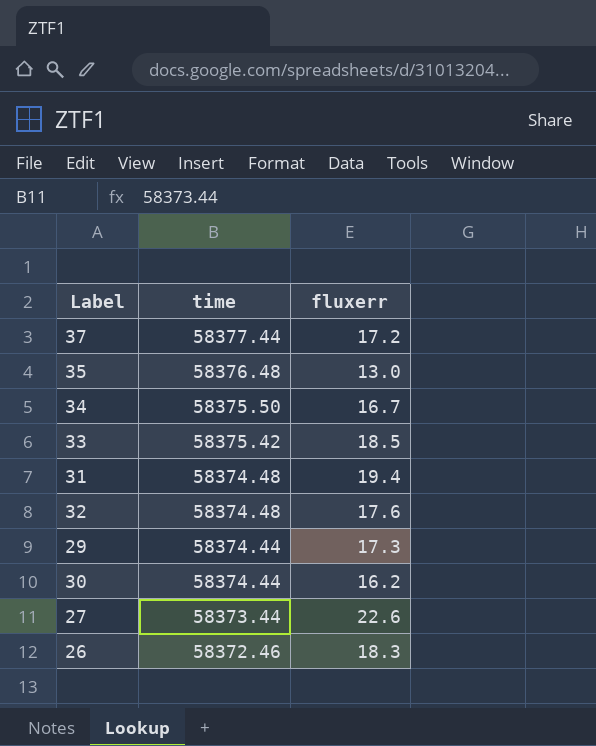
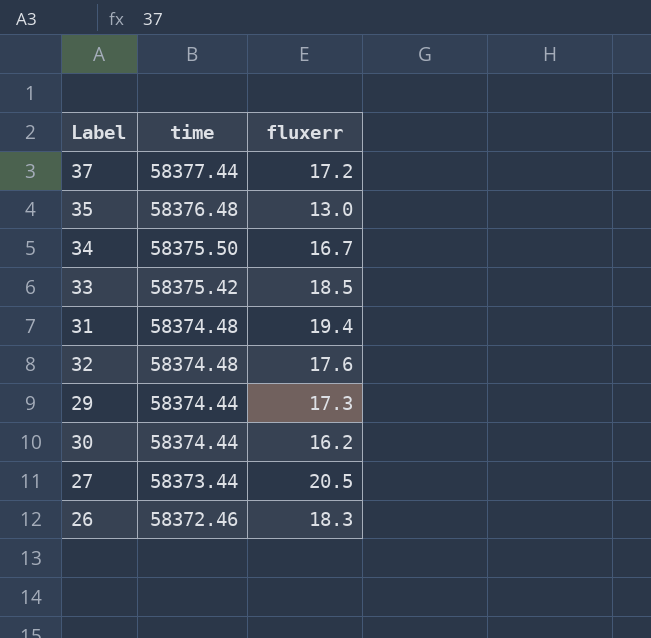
27 | fluxerr: 22.6 -> 20.5

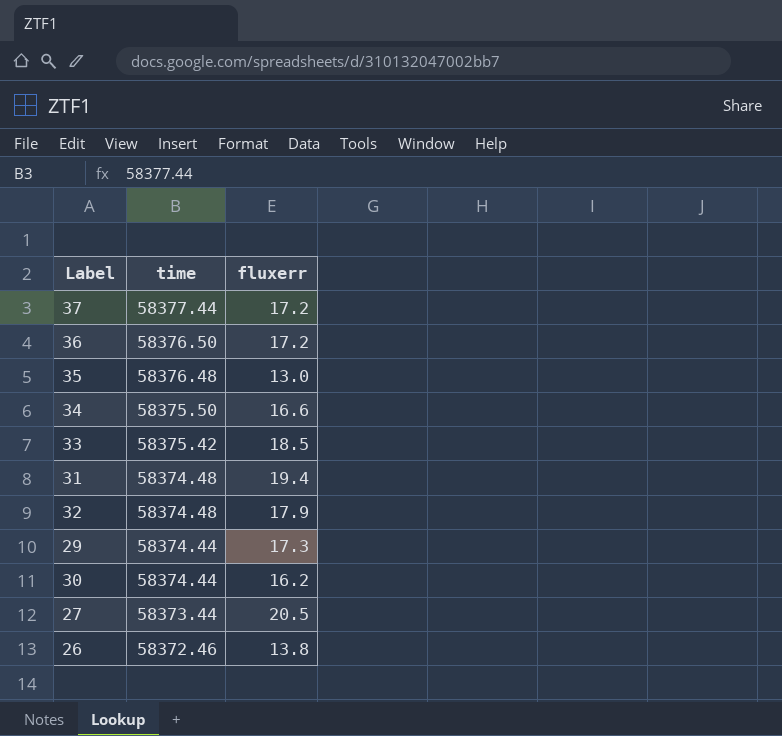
row 36: none -> 58376.50 | 17.2
34 | fluxerr: 16.7 -> 16.6
32 | fluxerr: 17.6 -> 17.9
26 | fluxerr: 18.3 -> 13.8

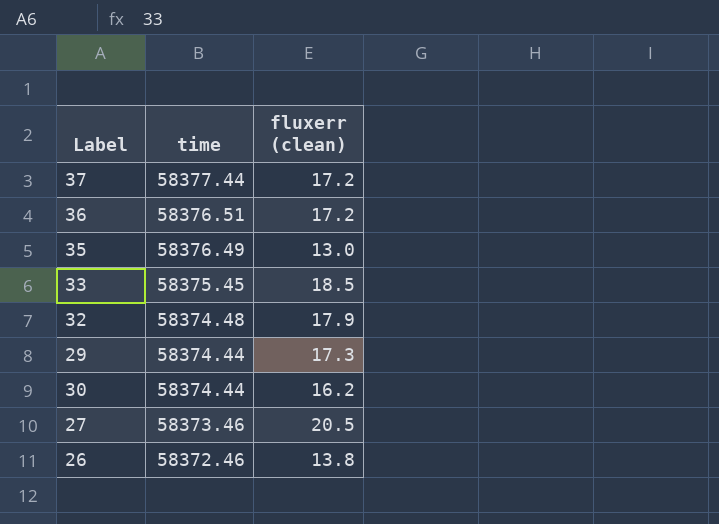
column name: fluxerr -> fluxerr (clean)
row 34: 58375.50 | 16.6 -> none
row 31: 58374.48 | 19.4 -> none
36 | time: 58376.50 -> 58376.51
35 | time: 58376.48 -> 58376.49
33 | time: 58375.42 -> 58375.45
27 | time: 58373.44 -> 58373.46

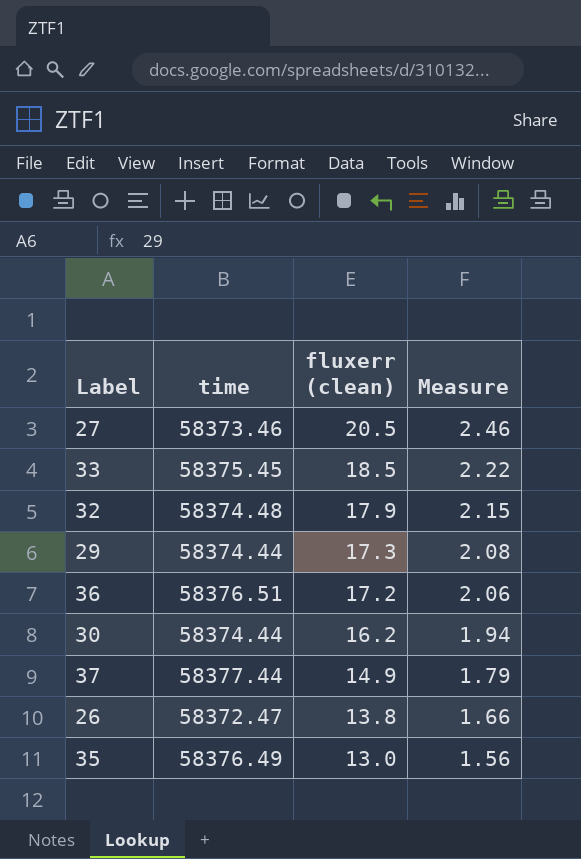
row order: time descending -> fluxerr (clean) descending
column Measure | formula: none -> [fluxerr (clean)] * 0.12
37 | fluxerr (clean): 17.2 -> 14.9
26 | time: 58372.46 -> 58372.47

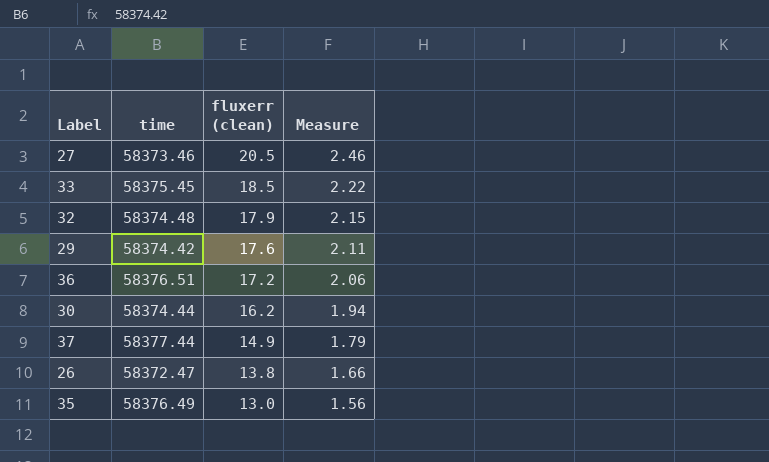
29 | time: 58374.44 -> 58374.42
29 | fluxerr (clean): 17.3 -> 17.6
29 | Measure: 2.08 -> 2.11

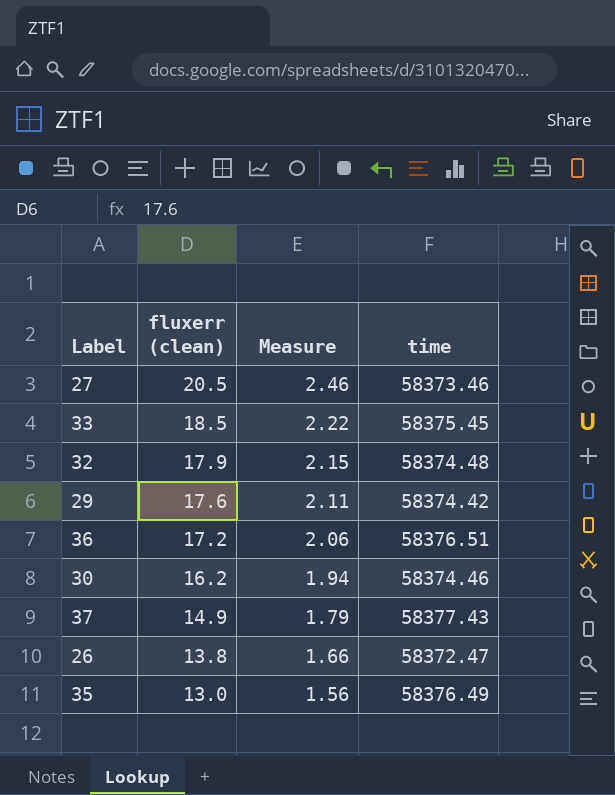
column time | position: 2 -> 4
30 | time: 58374.44 -> 58374.46
37 | time: 58377.44 -> 58377.43

